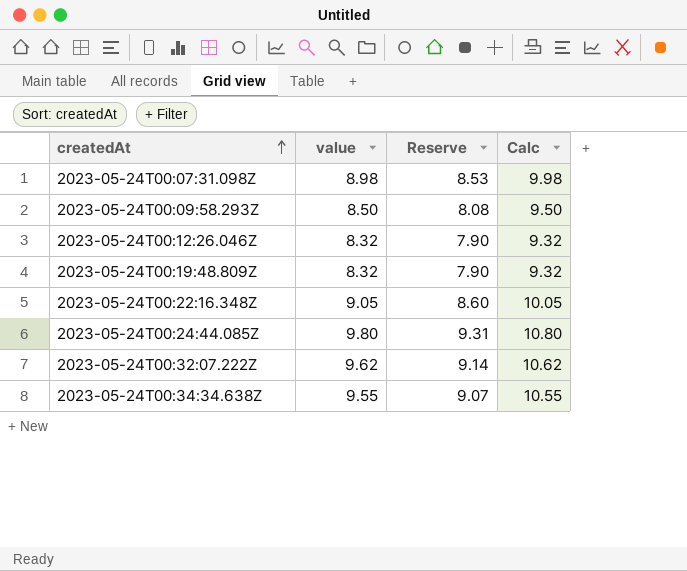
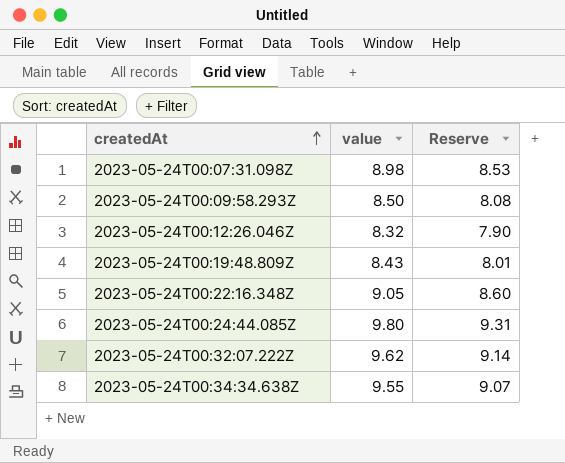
column Calc | formula: [value] + 1 -> none
2023-05-24T00:19:48.809Z | value: 8.32 -> 8.43
2023-05-24T00:19:48.809Z | Reserve: 7.90 -> 8.01

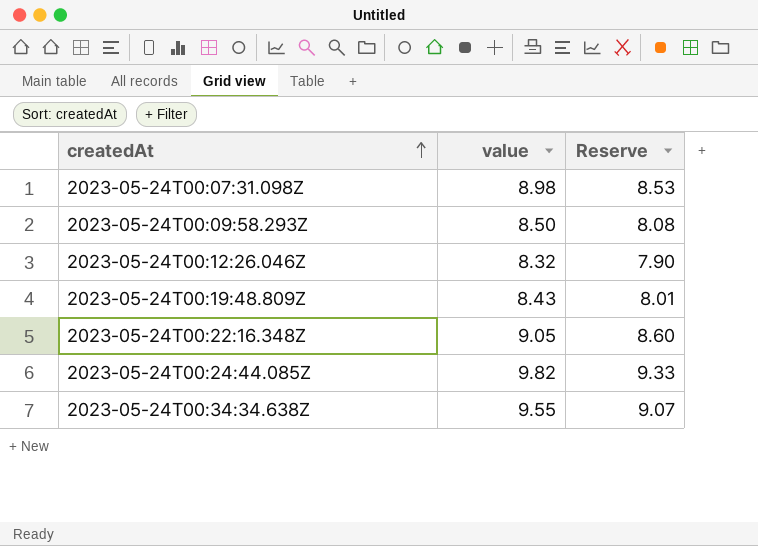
row 2023-05-24T00:32:07.222Z: 9.62 | 9.14 -> none
2023-05-24T00:24:44.085Z | value: 9.80 -> 9.82
2023-05-24T00:24:44.085Z | Reserve: 9.31 -> 9.33

